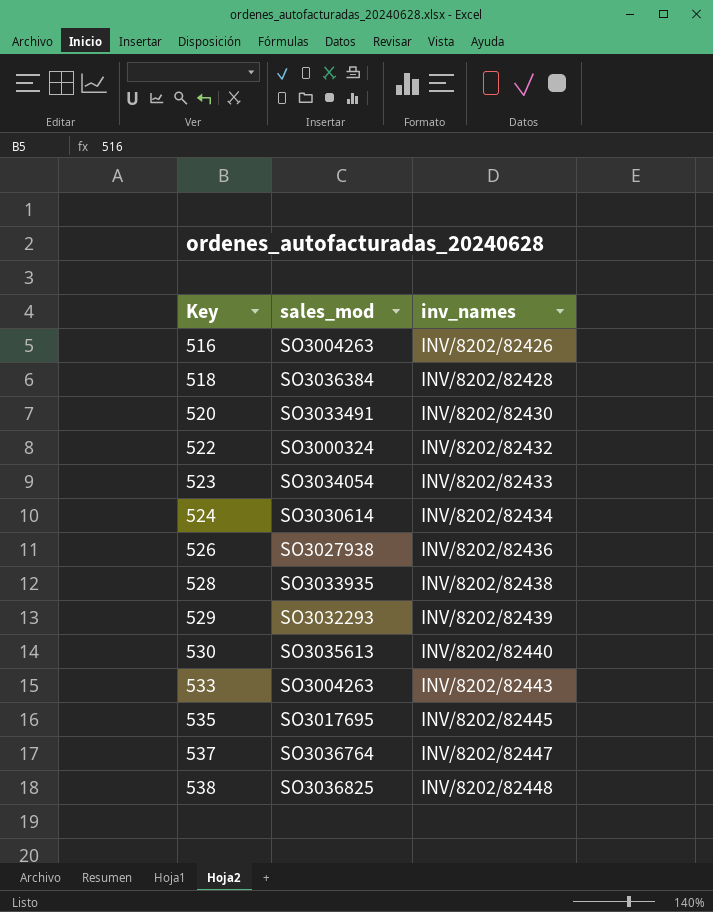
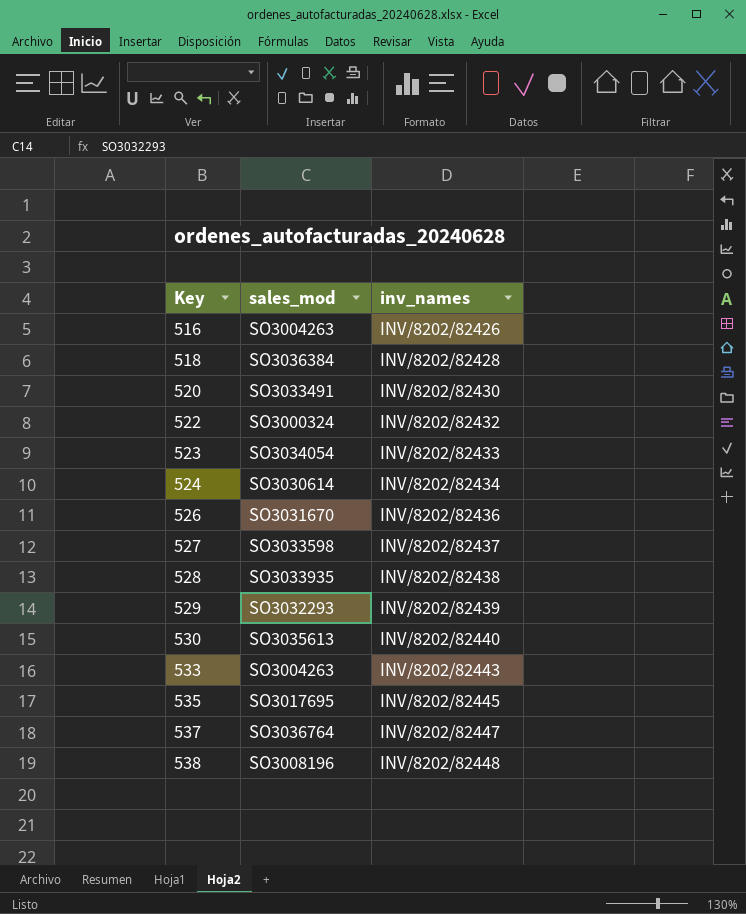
526 | sales_mod: SO3027938 -> SO3031670
row 527: none -> SO3033598 | INV/8202/82437
538 | sales_mod: SO3036825 -> SO3008196

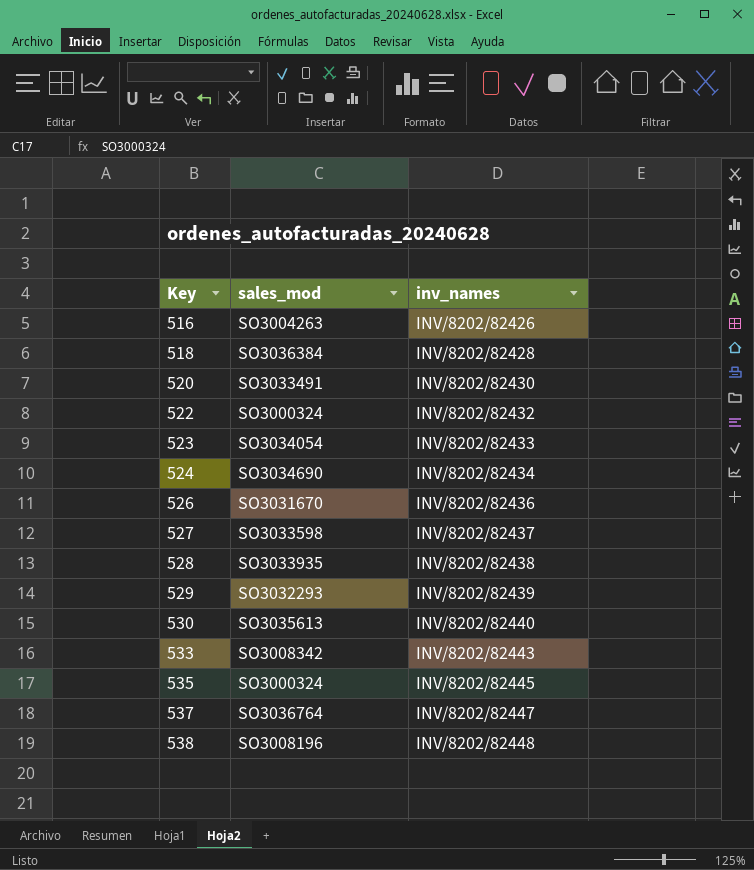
524 | sales_mod: SO3030614 -> SO3034690
533 | sales_mod: SO3004263 -> SO3008342
535 | sales_mod: SO3017695 -> SO3000324

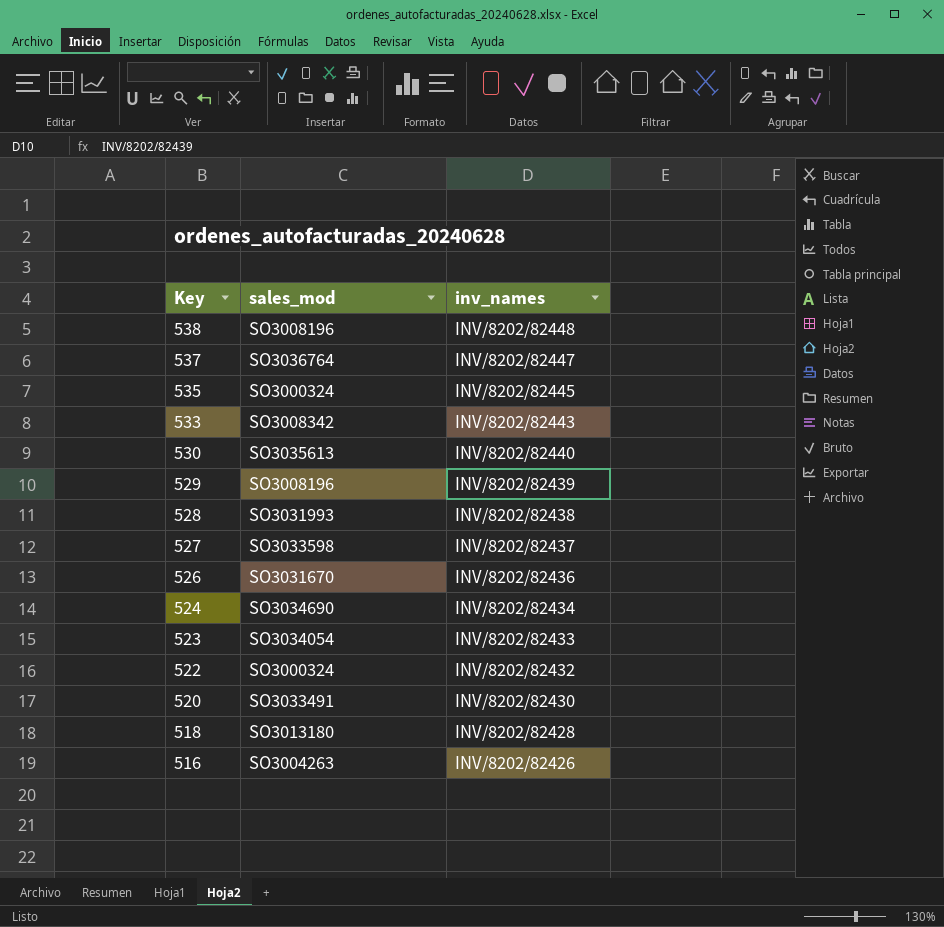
row order: Key ascending -> Key descending
529 | sales_mod: SO3032293 -> SO3008196
528 | sales_mod: SO3033935 -> SO3031993
518 | sales_mod: SO3036384 -> SO3013180

